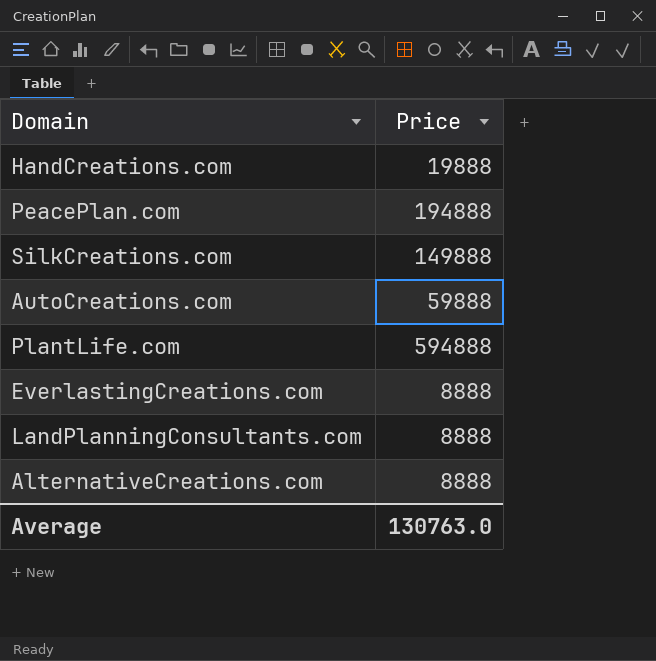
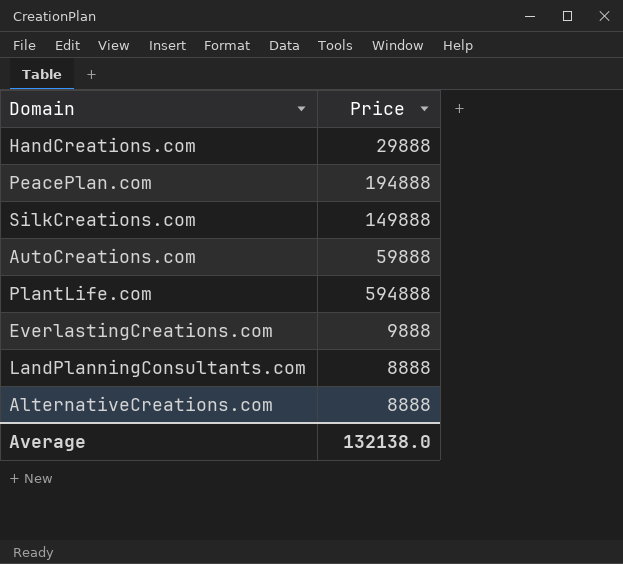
HandCreations.com | Price: 19888 -> 29888
EverlastingCreations.com | Price: 8888 -> 9888
Average | Price: 130763.0 -> 132138.0

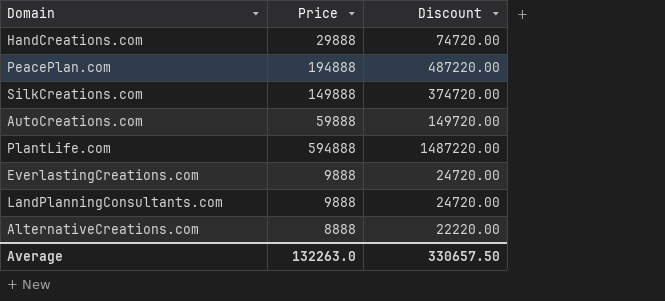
column Discount | formula: none -> [Price] * 2.5
LandPlanningConsultants.com | Price: 8888 -> 9888
Average | Price: 132138.0 -> 132263.0

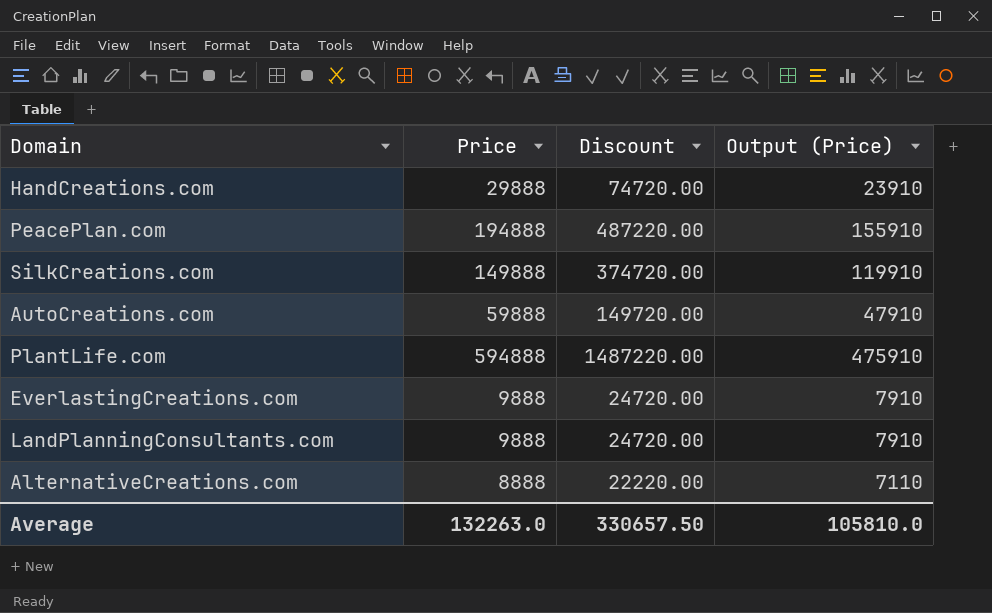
column Output (Price) | formula: none -> [Price] * 0.8

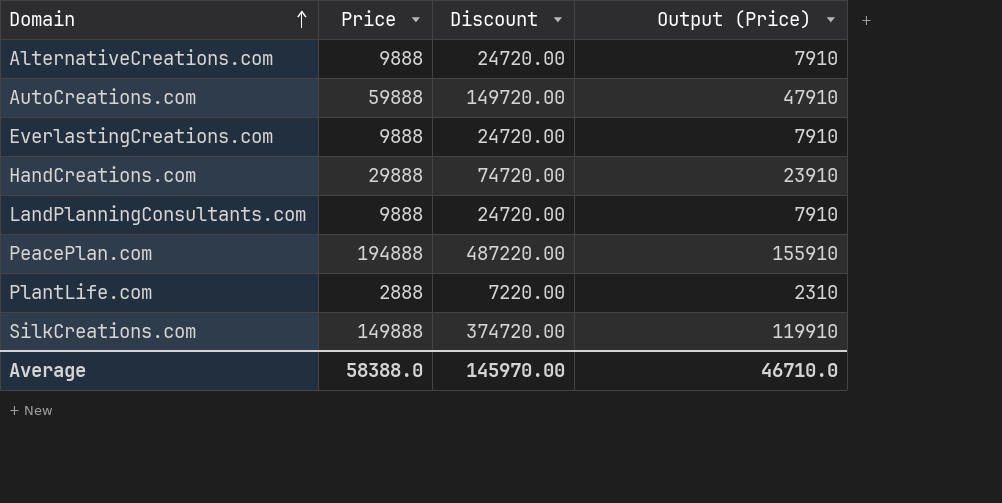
row order: none -> Domain ascending
AlternativeCreations.com | Price: 8888 -> 9888
AlternativeCreations.com | Discount: 22220.00 -> 24720.00
AlternativeCreations.com | Output (Price): 7110 -> 7910
PlantLife.com | Price: 594888 -> 2888
PlantLife.com | Discount: 1487220.00 -> 7220.00
PlantLife.com | Output (Price): 475910 -> 2310
Average | Price: 132263.0 -> 58388.0
Average | Discount: 330657.50 -> 145970.00
Average | Output (Price): 105810.0 -> 46710.0

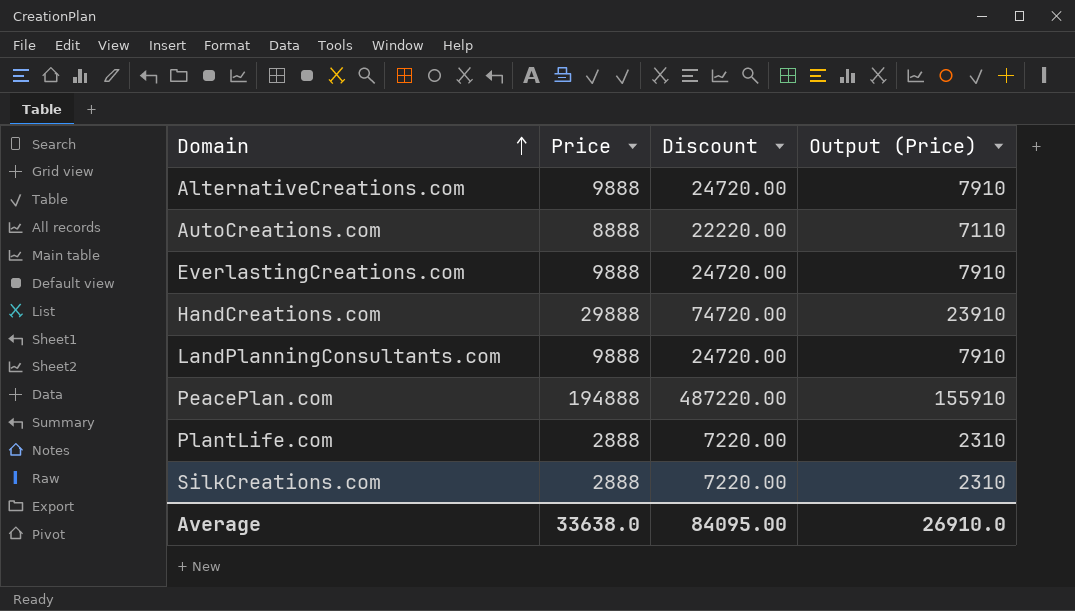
AutoCreations.com | Price: 59888 -> 8888
AutoCreations.com | Discount: 149720.00 -> 22220.00
AutoCreations.com | Output (Price): 47910 -> 7110
SilkCreations.com | Price: 149888 -> 2888
SilkCreations.com | Discount: 374720.00 -> 7220.00
SilkCreations.com | Output (Price): 119910 -> 2310
Average | Price: 58388.0 -> 33638.0
Average | Discount: 145970.00 -> 84095.00
Average | Output (Price): 46710.0 -> 26910.0

